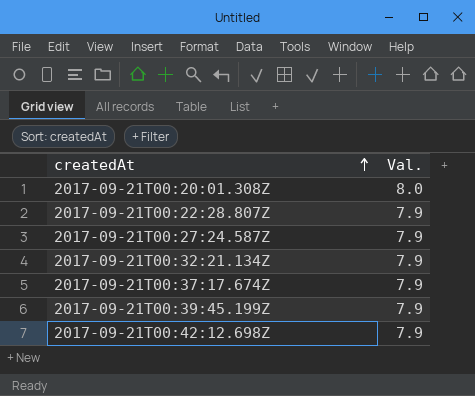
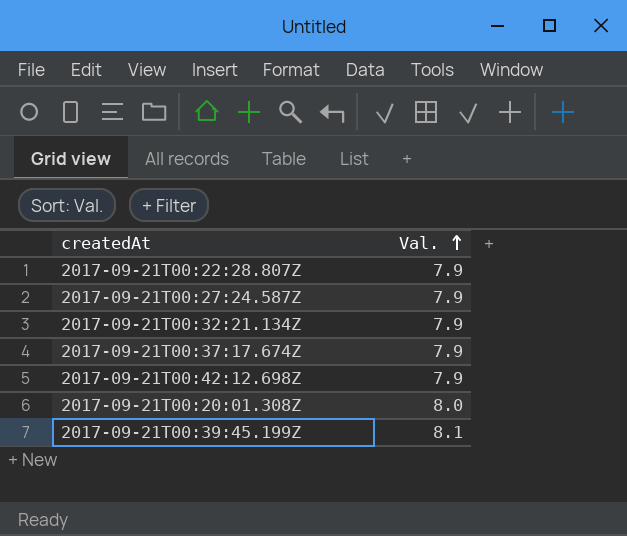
row order: createdAt ascending -> Val. ascending
2017-09-21T00:39:45.199Z | Val.: 7.9 -> 8.1

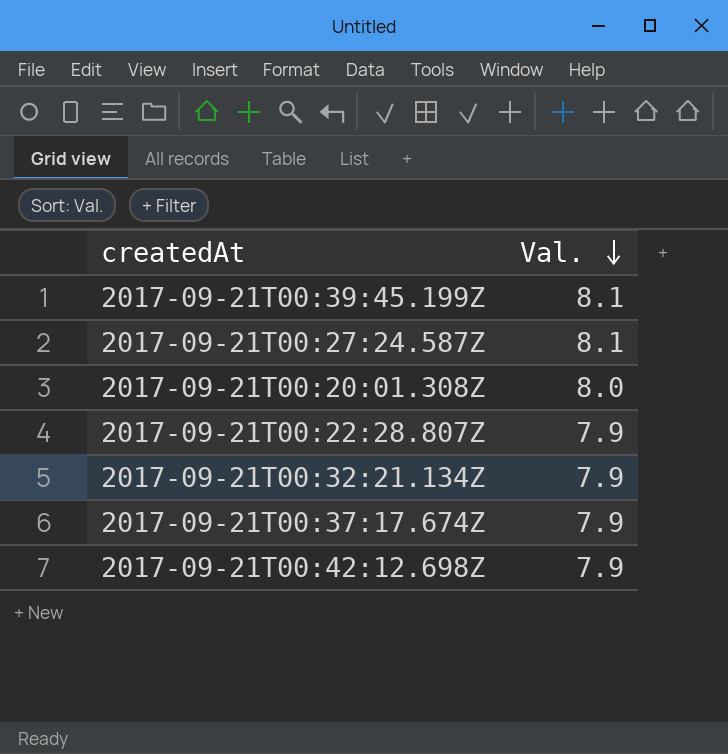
row order: Val. ascending -> Val. descending
2017-09-21T00:27:24.587Z | Val.: 7.9 -> 8.1

